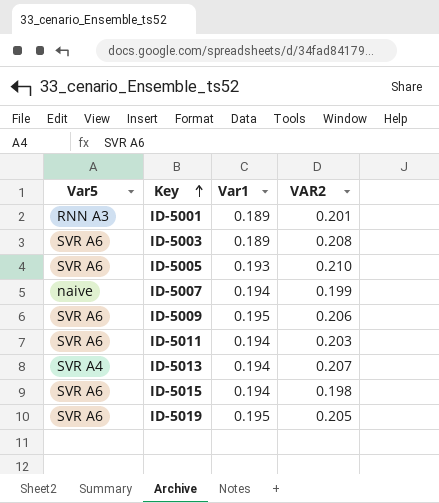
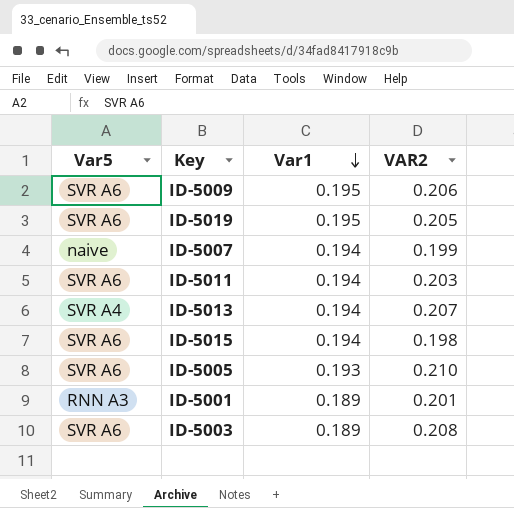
row order: Key ascending -> Var1 descending

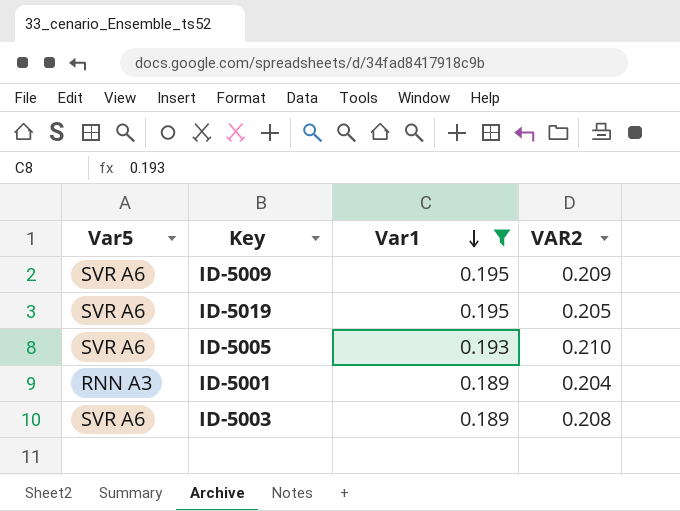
filter: none -> Var1 != 0.194
ID-5009 | VAR2: 0.206 -> 0.209
ID-5001 | VAR2: 0.201 -> 0.204

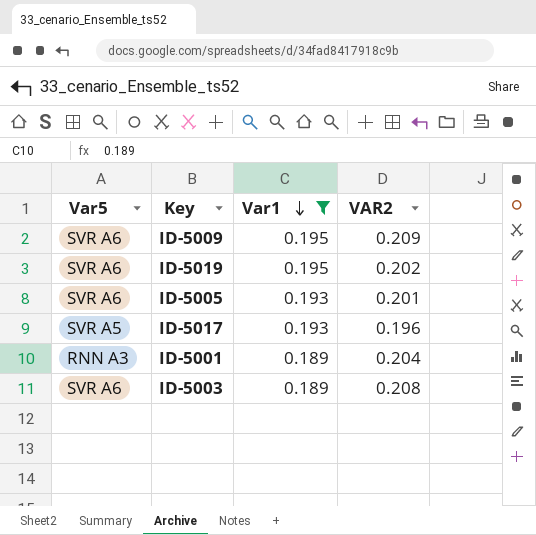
ID-5019 | VAR2: 0.205 -> 0.202
ID-5005 | VAR2: 0.210 -> 0.201
row ID-5017: none -> SVR A5 | 0.193 | 0.196

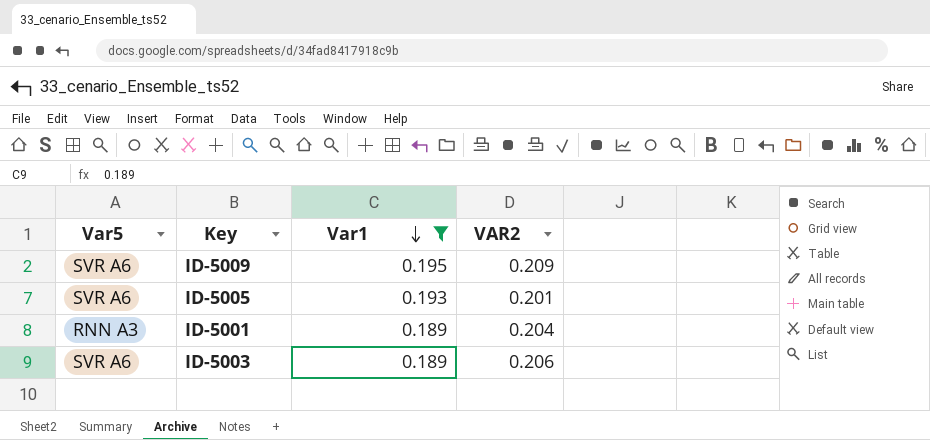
row ID-5019: SVR A6 | 0.195 | 0.202 -> none
row ID-5017: SVR A5 | 0.193 | 0.196 -> none
ID-5003 | VAR2: 0.208 -> 0.206

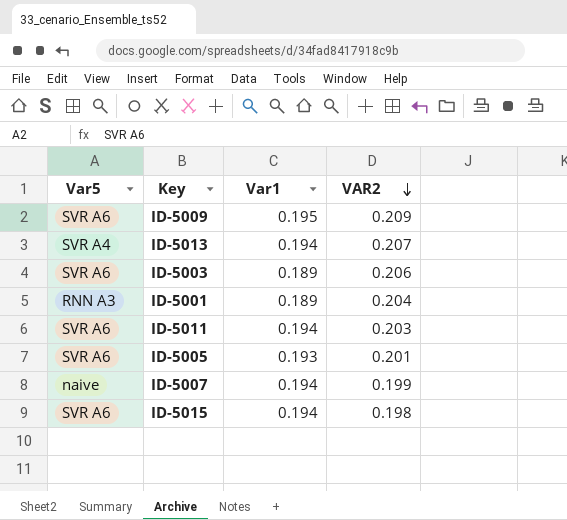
filter: Var1 != 0.194 -> none
row order: Var1 descending -> VAR2 descending

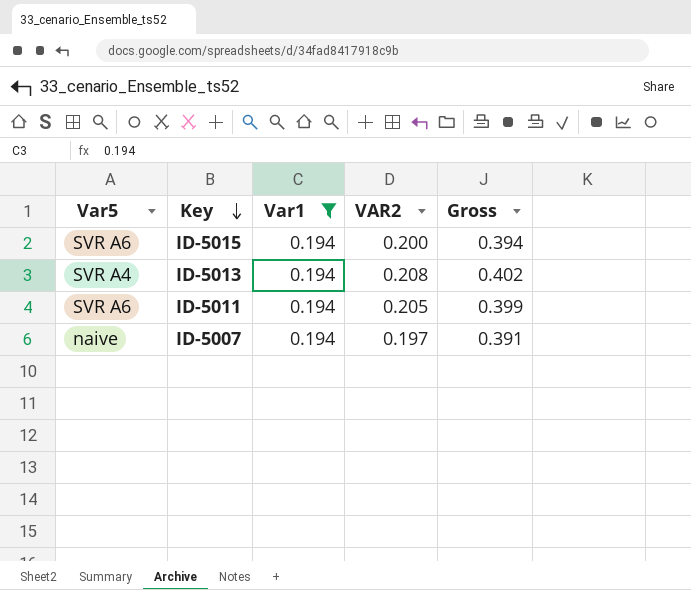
filter: none -> Var1 = 0.194
row order: VAR2 descending -> Key descending
column Gross | formula: none -> [Var1] + [VAR2]
ID-5015 | VAR2: 0.198 -> 0.200
ID-5013 | VAR2: 0.207 -> 0.208
ID-5011 | VAR2: 0.203 -> 0.205
ID-5007 | VAR2: 0.199 -> 0.197

